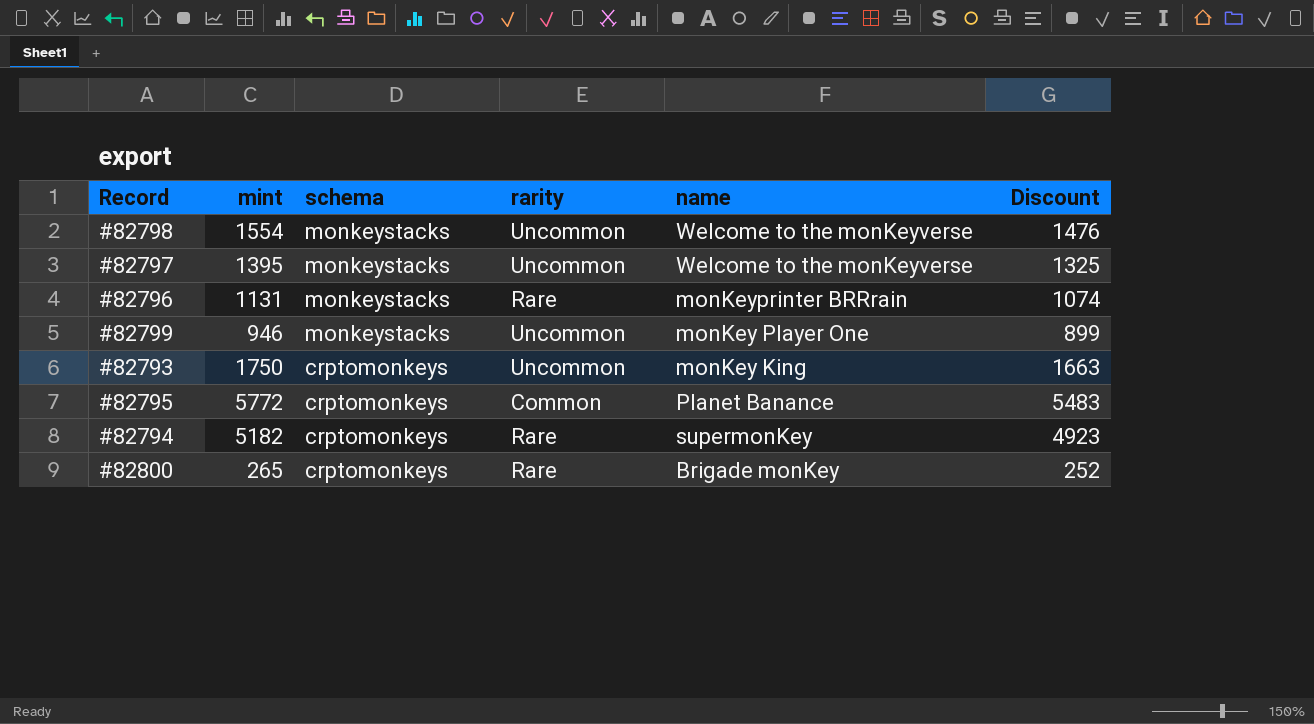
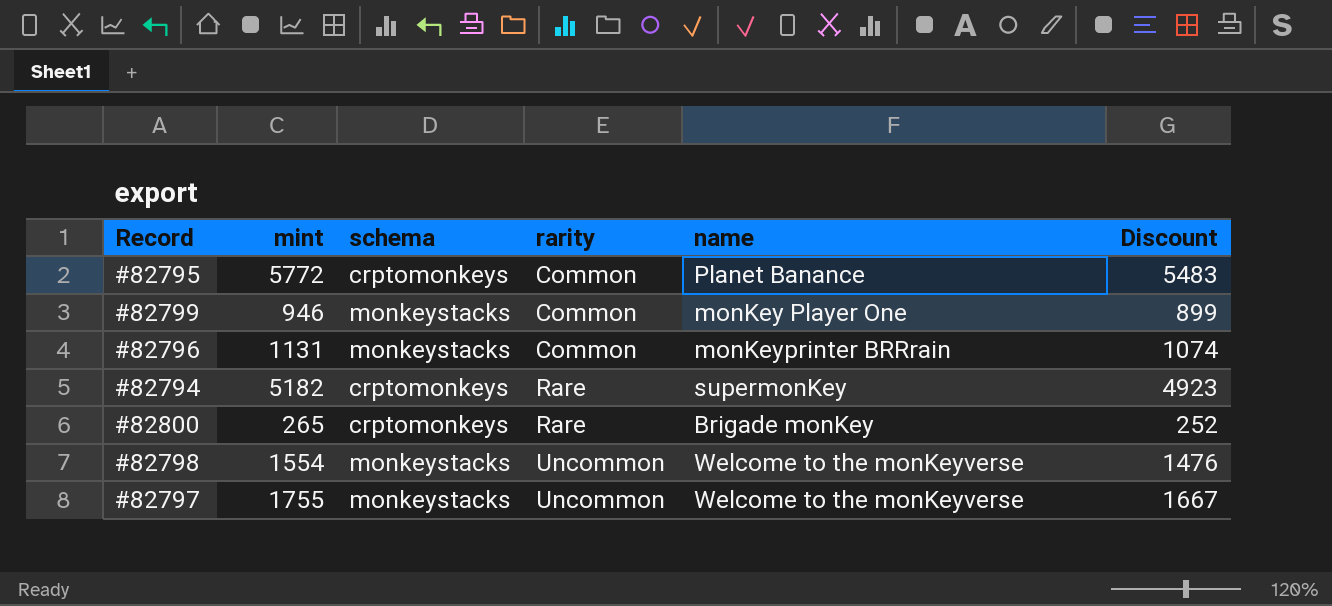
row order: schema descending -> rarity ascending
row #82793: 1750 | crptomonkeys | Uncommon | monKey King | 1663 -> none
#82799 | rarity: Uncommon -> Common
#82796 | rarity: Rare -> Common
#82797 | mint: 1395 -> 1755
#82797 | Discount: 1325 -> 1667

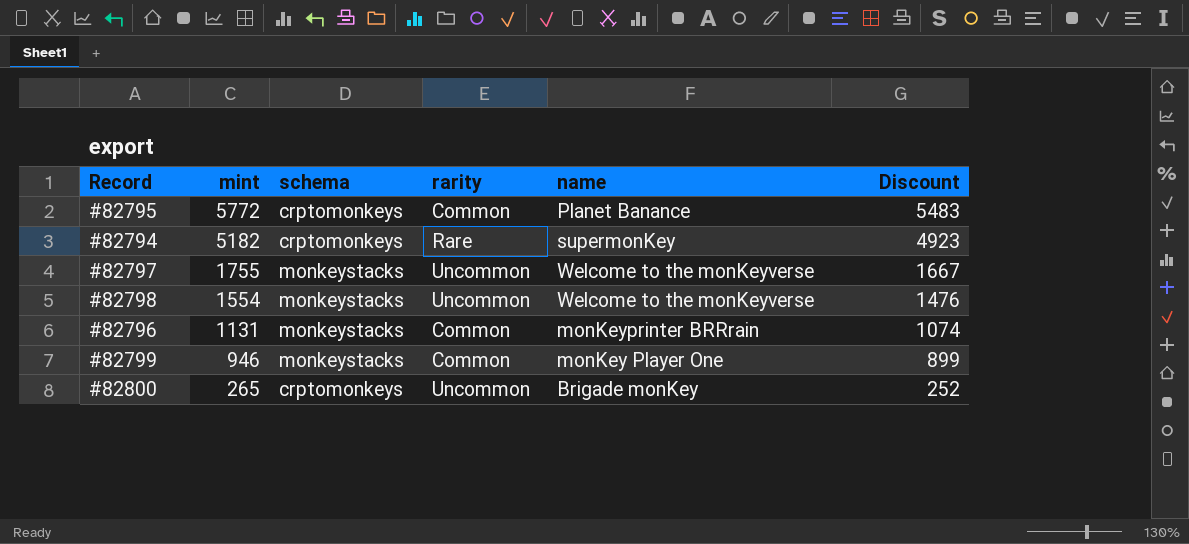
row order: rarity ascending -> mint descending
#82800 | rarity: Rare -> Uncommon

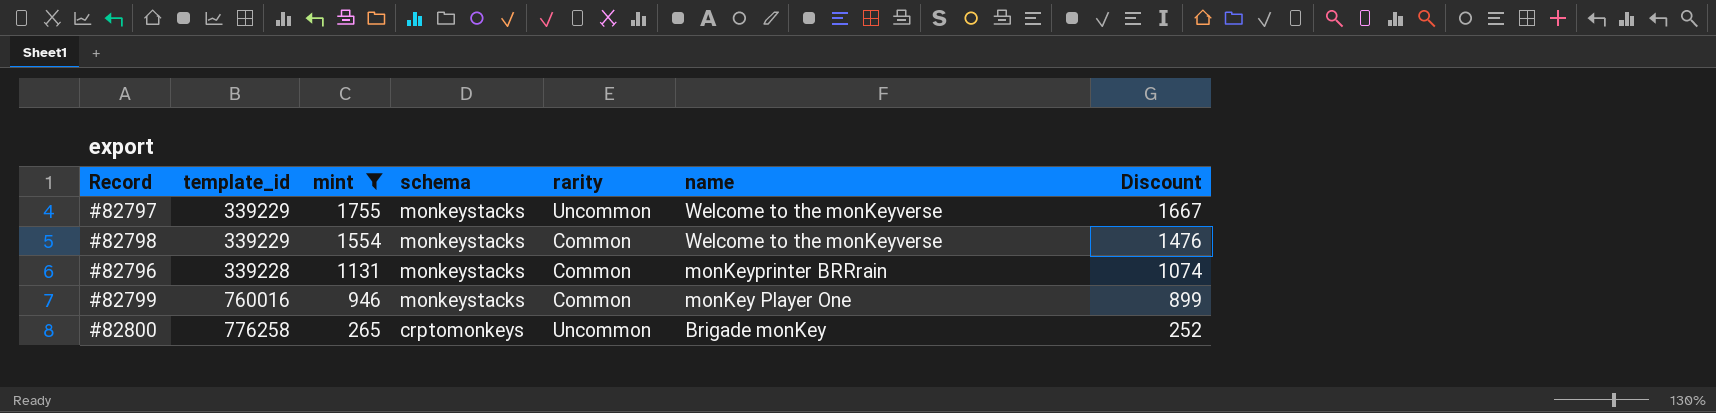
filter: none -> mint <= 1755
column template_id | position: none -> 2
#82798 | rarity: Uncommon -> Common

